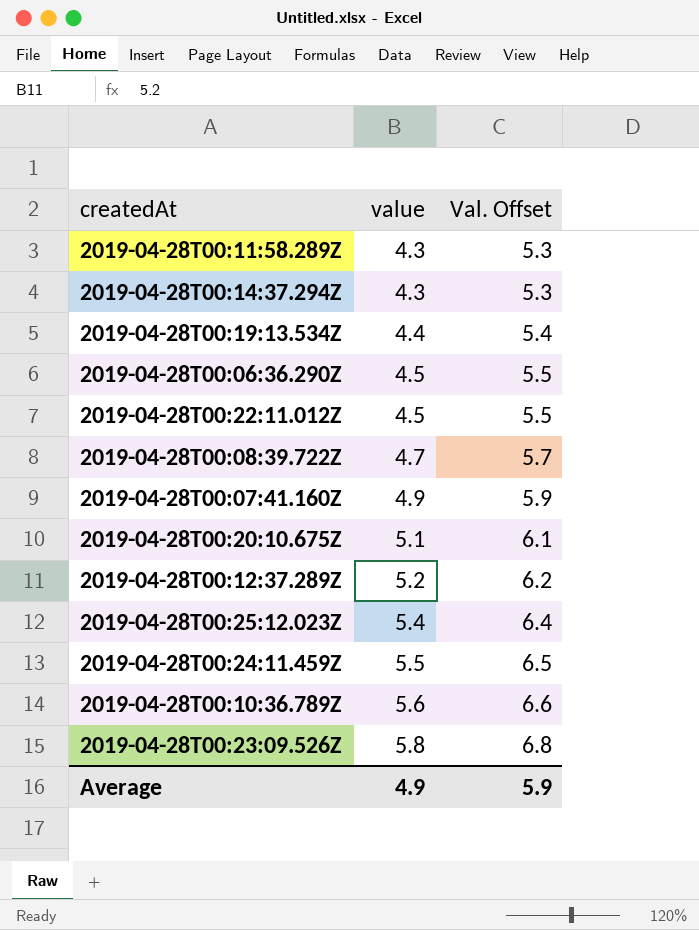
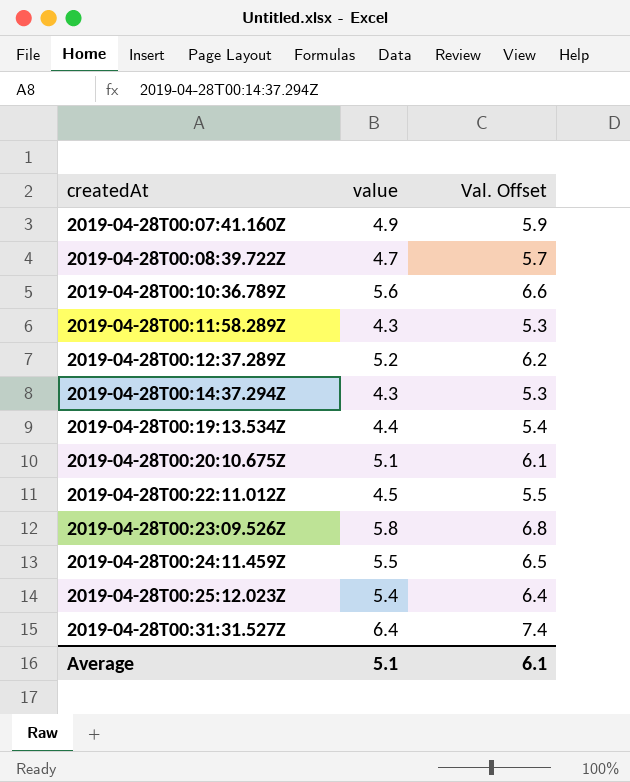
row order: value ascending -> createdAt ascending
row 2019-04-28T00:06:36.290Z: 4.5 | 5.5 -> none
row 2019-04-28T00:31:31.527Z: none -> 6.4 | 7.4
Average | value: 4.9 -> 5.1
Average | Val. Offset: 5.9 -> 6.1

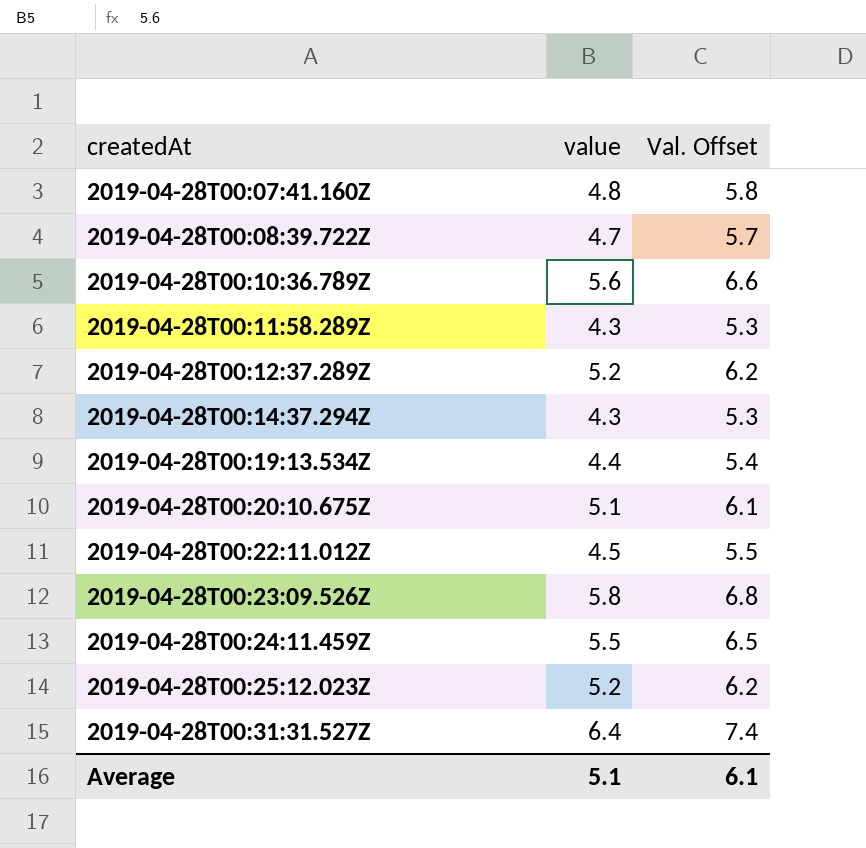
2019-04-28T00:07:41.160Z | value: 4.9 -> 4.8
2019-04-28T00:07:41.160Z | Val. Offset: 5.9 -> 5.8
2019-04-28T00:25:12.023Z | value: 5.4 -> 5.2
2019-04-28T00:25:12.023Z | Val. Offset: 6.4 -> 6.2

